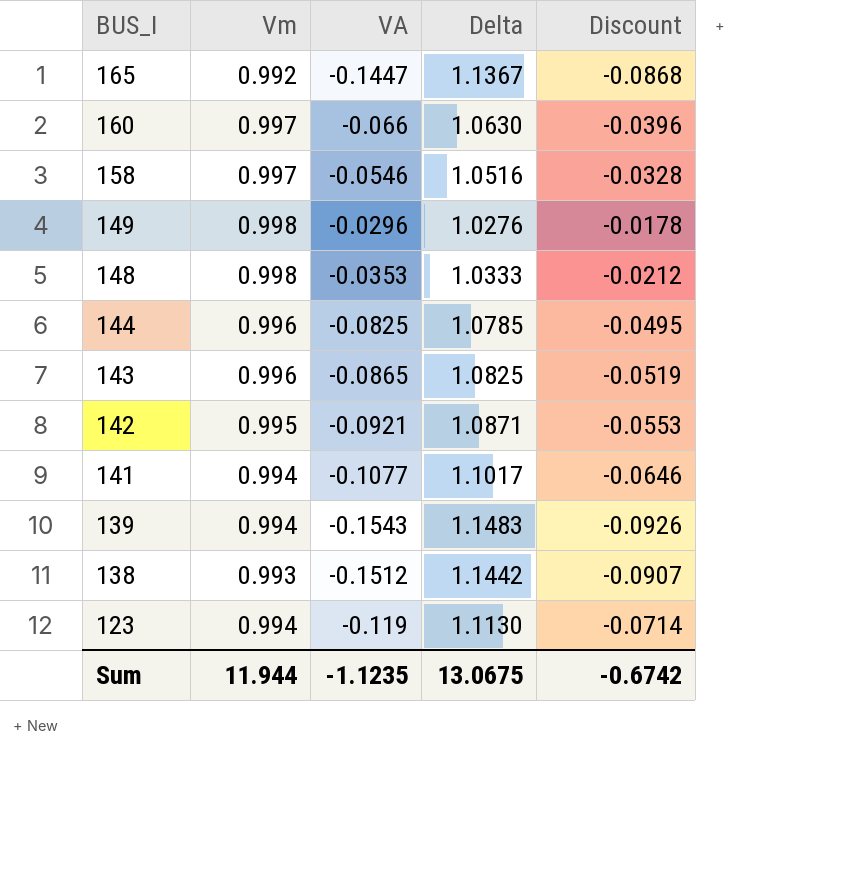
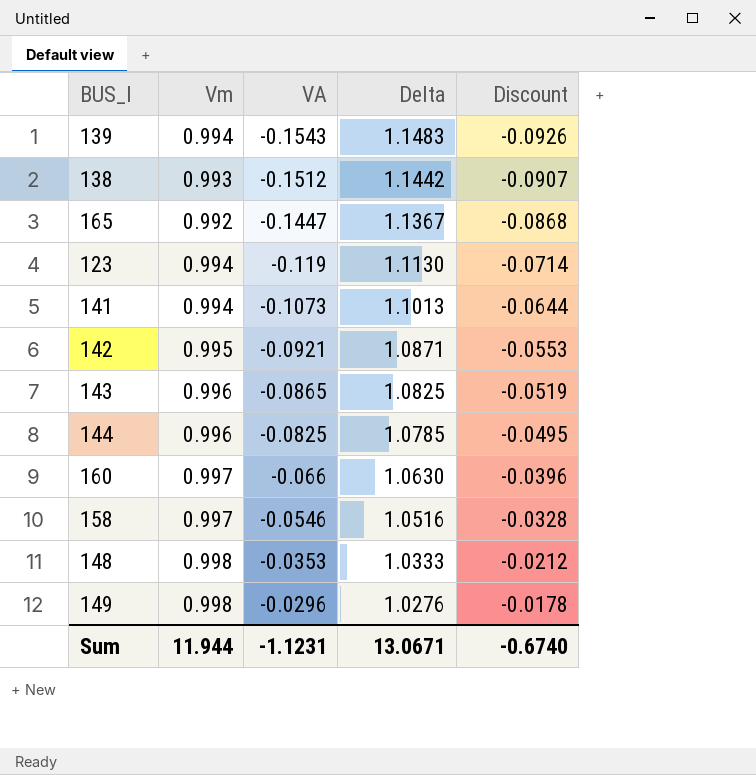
row order: BUS_I descending -> VA ascending
141 | VA: -0.1077 -> -0.1073
141 | Delta: 1.1017 -> 1.1013
141 | Discount: -0.0646 -> -0.0644
Sum | VA: -1.1235 -> -1.1231
Sum | Delta: 13.0675 -> 13.0671
Sum | Discount: -0.6742 -> -0.6740

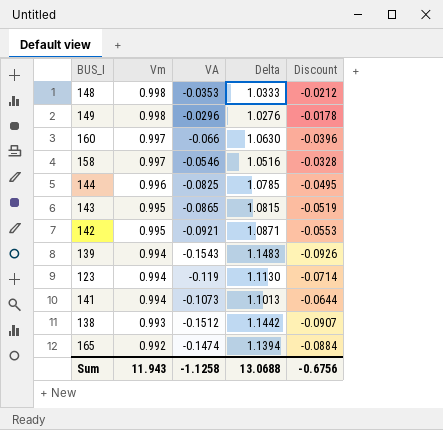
row order: VA ascending -> Vm descending
143 | Vm: 0.996 -> 0.995
143 | Delta: 1.0825 -> 1.0815
165 | VA: -0.1447 -> -0.1474
165 | Delta: 1.1367 -> 1.1394
165 | Discount: -0.0868 -> -0.0884
Sum | Vm: 11.944 -> 11.943
Sum | VA: -1.1231 -> -1.1258
Sum | Delta: 13.0671 -> 13.0688
Sum | Discount: -0.6740 -> -0.6756

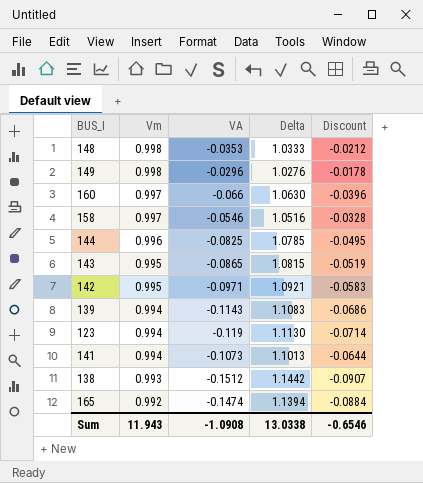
142 | VA: -0.0921 -> -0.0971
142 | Delta: 1.0871 -> 1.0921
142 | Discount: -0.0553 -> -0.0583
139 | VA: -0.1543 -> -0.1143
139 | Delta: 1.1483 -> 1.1083
139 | Discount: -0.0926 -> -0.0686
Sum | VA: -1.1258 -> -1.0908
Sum | Delta: 13.0688 -> 13.0338
Sum | Discount: -0.6756 -> -0.6546

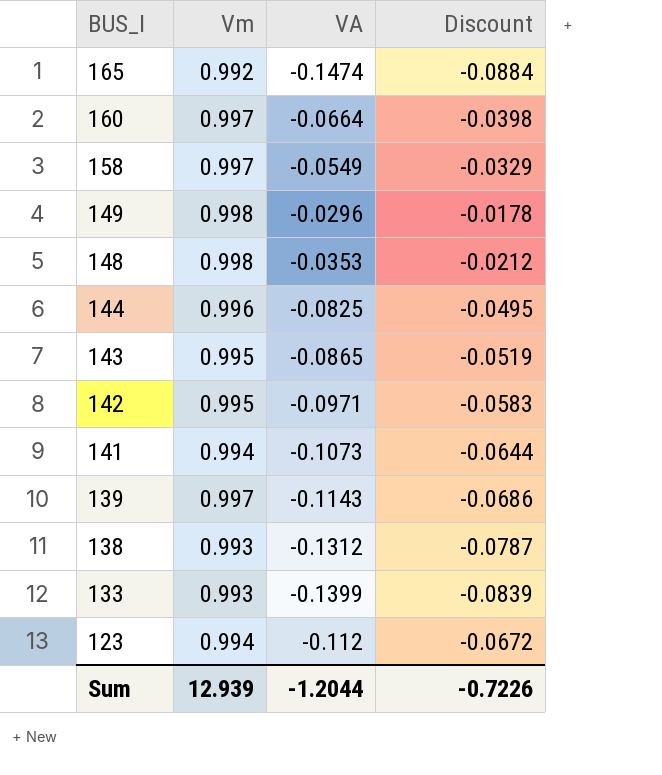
row order: Vm descending -> BUS_I descending
column Delta | formula: [Vm] - [VA] -> none
160 | VA: -0.066 -> -0.0664
160 | Discount: -0.0396 -> -0.0398
158 | VA: -0.0546 -> -0.0549
158 | Discount: -0.0328 -> -0.0329
139 | Vm: 0.994 -> 0.997
138 | VA: -0.1512 -> -0.1312
138 | Discount: -0.0907 -> -0.0787
row 133: none -> 0.993 | -0.1399 | -0.0839
123 | VA: -0.119 -> -0.112
123 | Discount: -0.0714 -> -0.0672
Sum | Vm: 11.943 -> 12.939
Sum | VA: -1.0908 -> -1.2044
Sum | Discount: -0.6546 -> -0.7226

